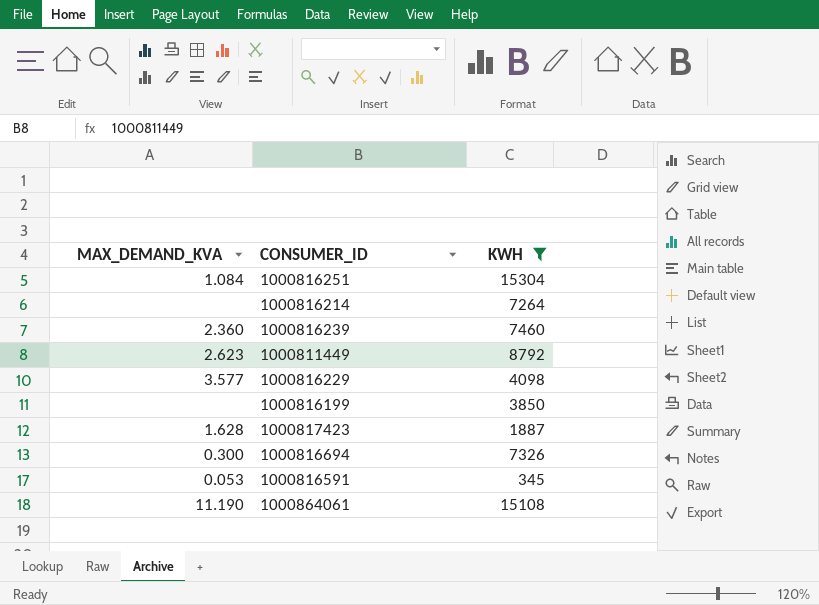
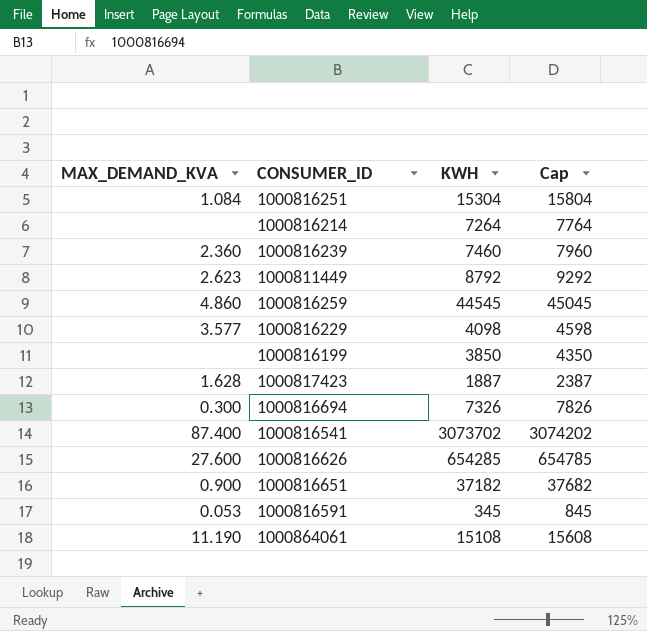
filter: KWH <= 15304 -> none
column Cap | formula: none -> [KWH] + 500

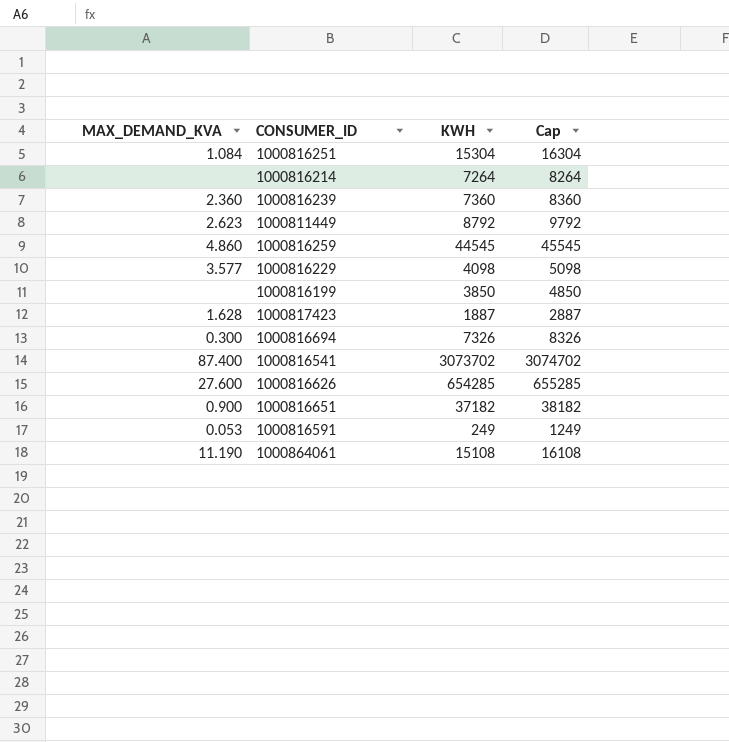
column Cap | formula: [KWH] + 500 -> [KWH] + 1000
1000816239 | KWH: 7460 -> 7360
1000816591 | KWH: 345 -> 249

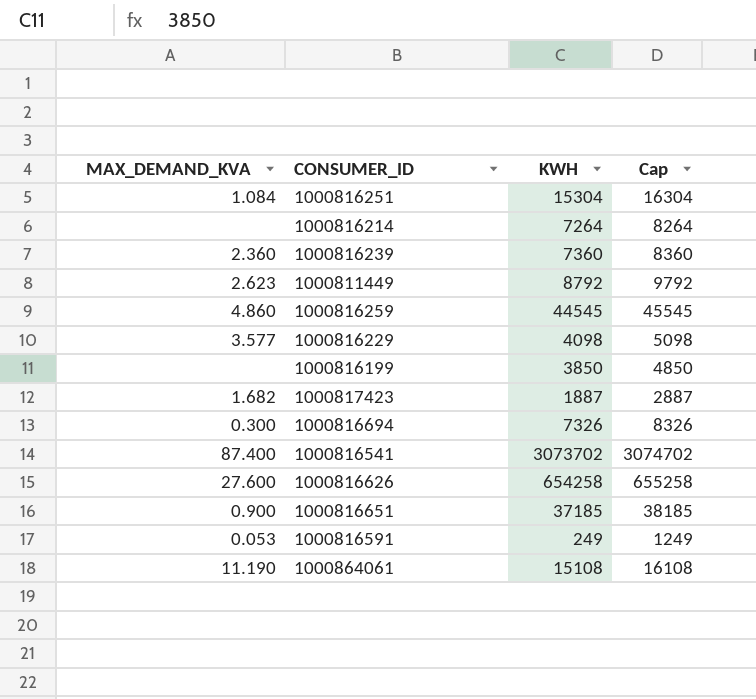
1000817423 | MAX_DEMAND_KVA: 1.628 -> 1.682
1000816626 | KWH: 654285 -> 654258
1000816626 | Cap: 655285 -> 655258
1000816651 | KWH: 37182 -> 37185
1000816651 | Cap: 38182 -> 38185

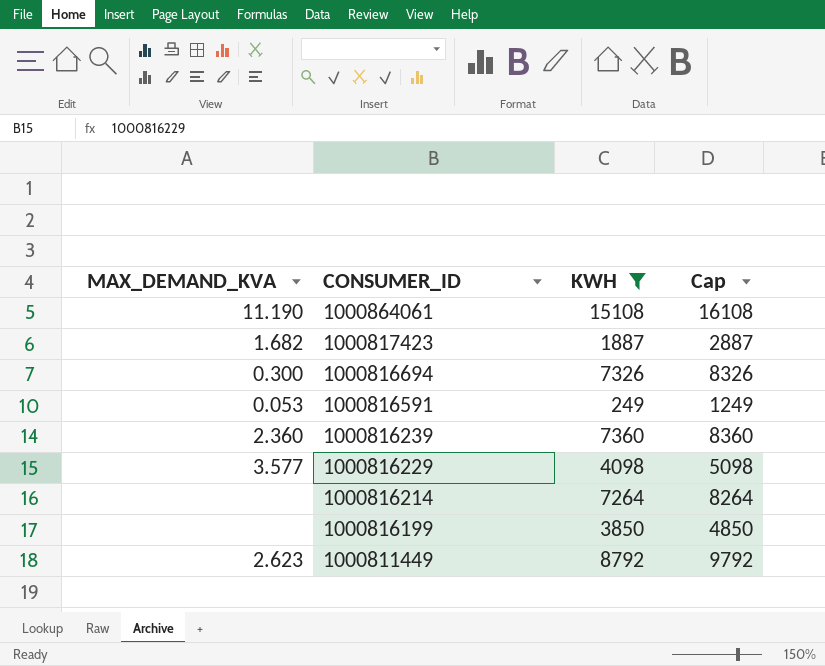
filter: none -> KWH <= 15108
row order: none -> CONSUMER_ID descending

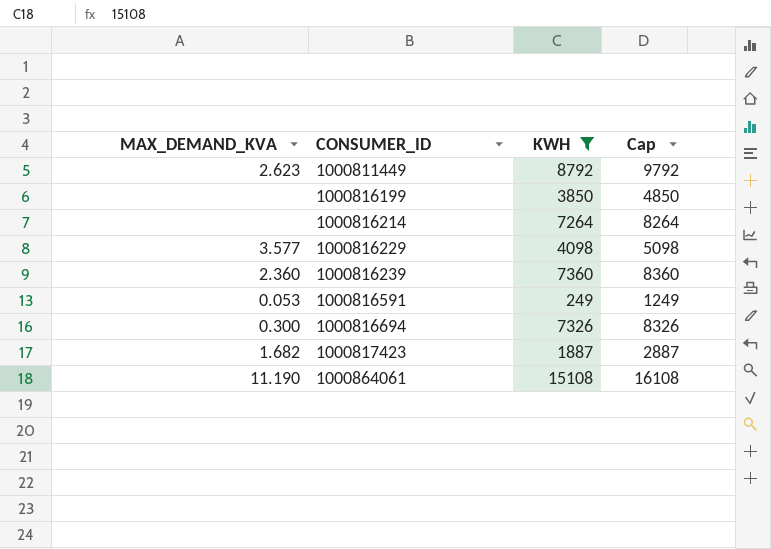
row order: CONSUMER_ID descending -> CONSUMER_ID ascending

